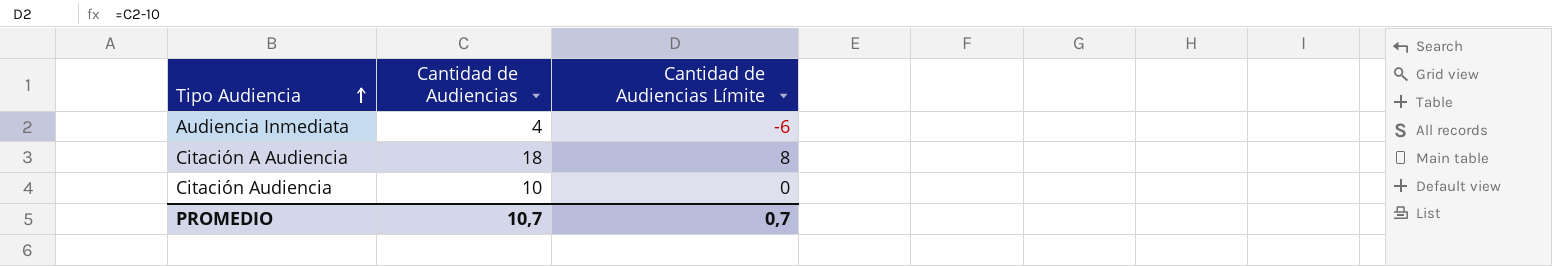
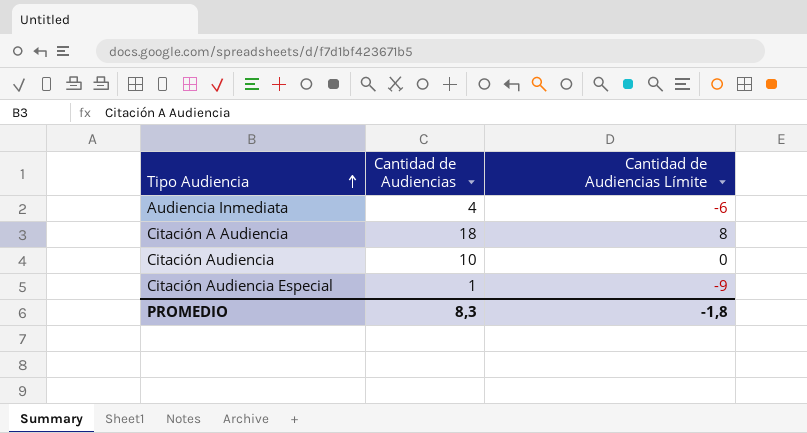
row Citación Audiencia Especial: none -> 1 | -9
PROMEDIO | Cantidad de Audiencias: 10,7 -> 8,3
PROMEDIO | Cantidad de Audiencias Límite: 0,7 -> -1,8

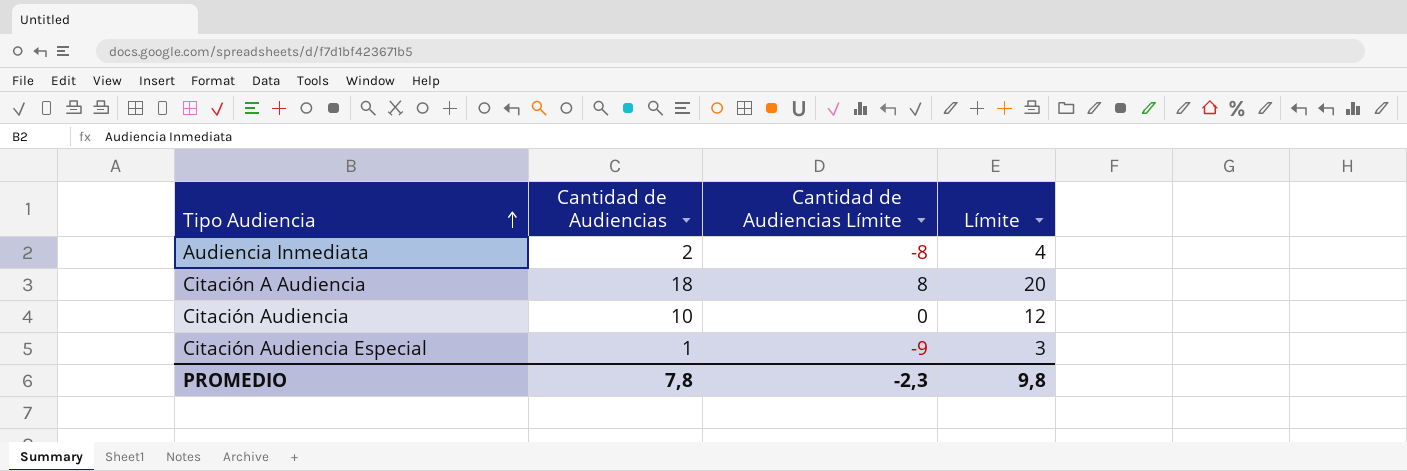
column Límite | formula: none -> [Cantidad de Audiencias] + 2
Audiencia Inmediata | Cantidad de Audiencias: 4 -> 2
Audiencia Inmediata | Cantidad de Audiencias Límite: -6 -> -8
PROMEDIO | Cantidad de Audiencias: 8,3 -> 7,8
PROMEDIO | Cantidad de Audiencias Límite: -1,8 -> -2,3

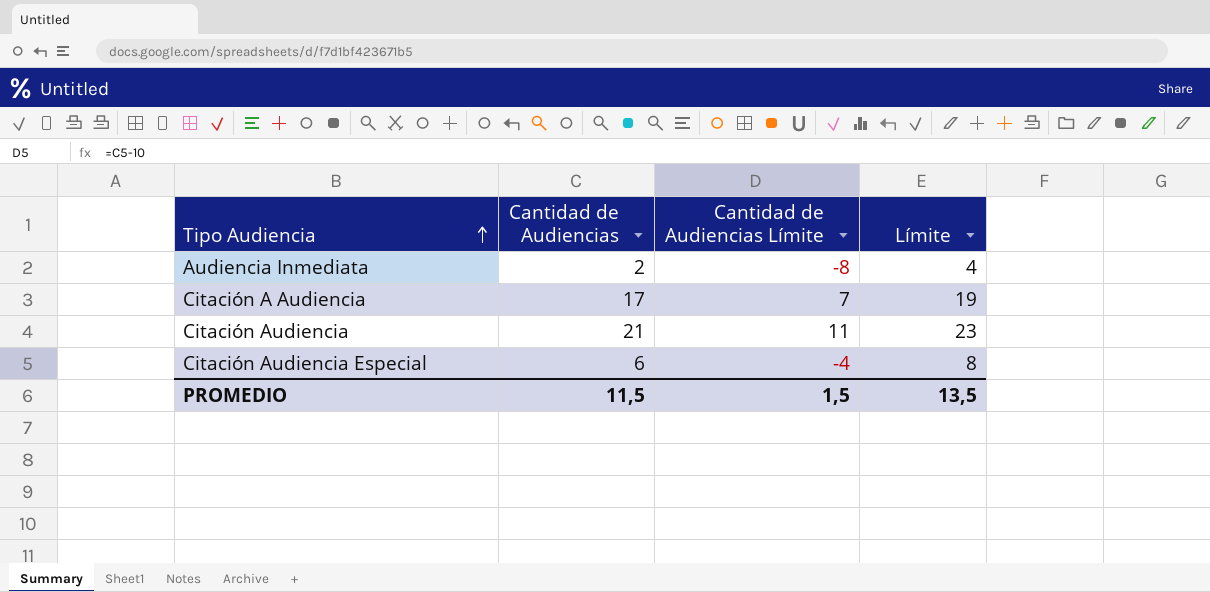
Citación A Audiencia | Cantidad de Audiencias: 18 -> 17
Citación A Audiencia | Cantidad de Audiencias Límite: 8 -> 7
Citación A Audiencia | Límite: 20 -> 19
Citación Audiencia | Cantidad de Audiencias: 10 -> 21
Citación Audiencia | Cantidad de Audiencias Límite: 0 -> 11
Citación Audiencia | Límite: 12 -> 23
Citación Audiencia Especial | Cantidad de Audiencias: 1 -> 6
Citación Audiencia Especial | Cantidad de Audiencias Límite: -9 -> -4
Citación Audiencia Especial | Límite: 3 -> 8
PROMEDIO | Cantidad de Audiencias: 7,8 -> 11,5
PROMEDIO | Cantidad de Audiencias Límite: -2,3 -> 1,5
PROMEDIO | Límite: 9,8 -> 13,5

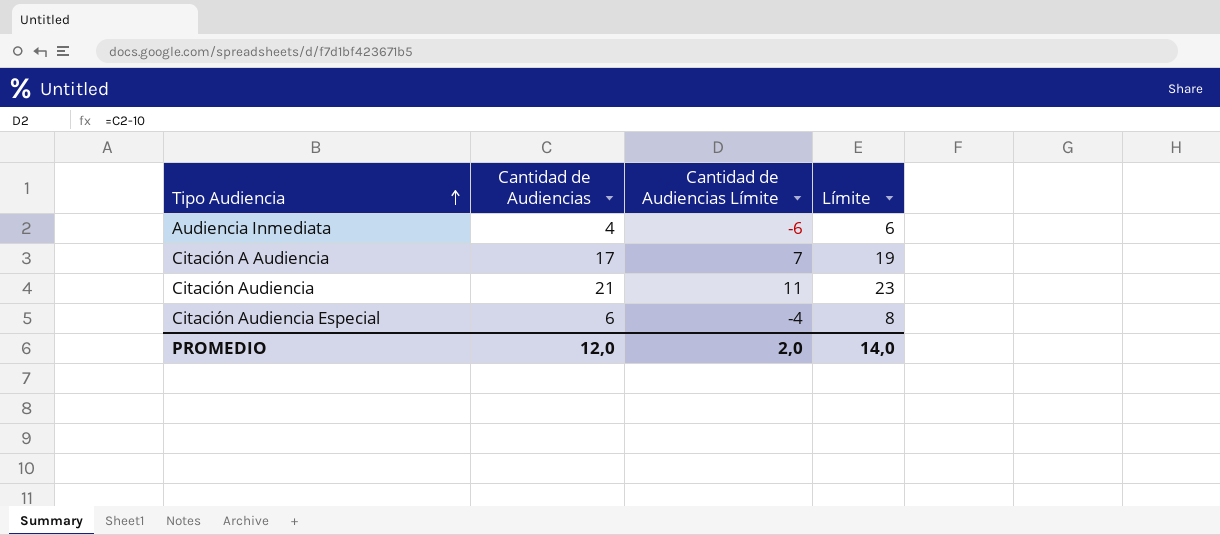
Audiencia Inmediata | Cantidad de Audiencias: 2 -> 4
Audiencia Inmediata | Cantidad de Audiencias Límite: -8 -> -6
Audiencia Inmediata | Límite: 4 -> 6
PROMEDIO | Cantidad de Audiencias: 11,5 -> 12,0
PROMEDIO | Cantidad de Audiencias Límite: 1,5 -> 2,0
PROMEDIO | Límite: 13,5 -> 14,0

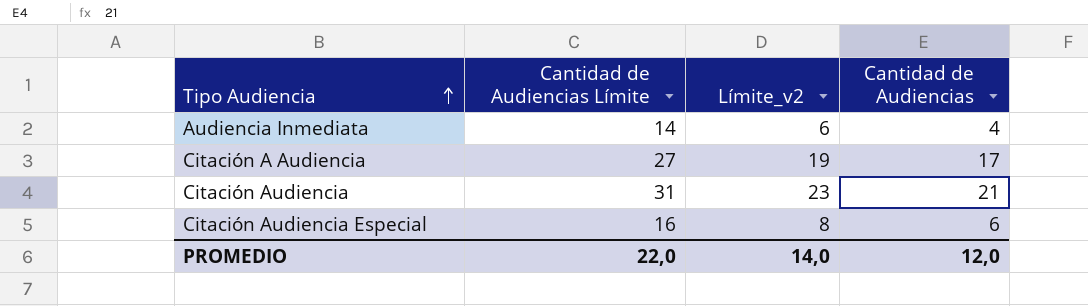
column Cantidad de Audiencias Límite | formula: [Cantidad de Audiencias] - 10 -> [Cantidad de Audiencias] + 10
column name: Límite -> Límite_v2
column Cantidad de Audiencias | position: 2 -> 4
PROMEDIO | Cantidad de Audiencias Límite: 2,0 -> 22,0

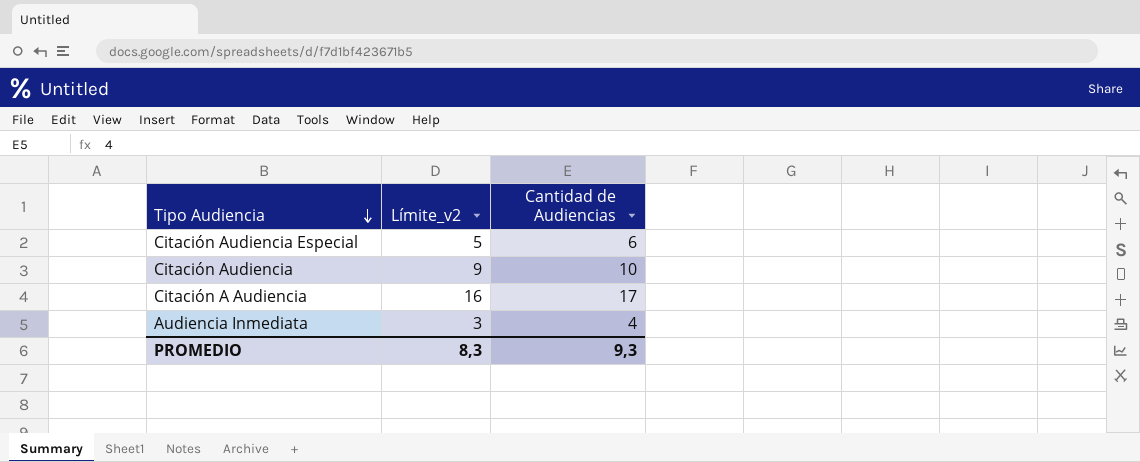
row order: Tipo Audiencia ascending -> Tipo Audiencia descending
column Cantidad de Audiencias Límite | formula: [Cantidad de Audiencias] + 10 -> none
column Límite_v2 | formula: [Cantidad de Audiencias] + 2 -> [Cantidad de Audiencias] - 1
Citación Audiencia | Cantidad de Audiencias: 21 -> 10
PROMEDIO | Límite_v2: 14,0 -> 8,3
PROMEDIO | Cantidad de Audiencias: 12,0 -> 9,3

